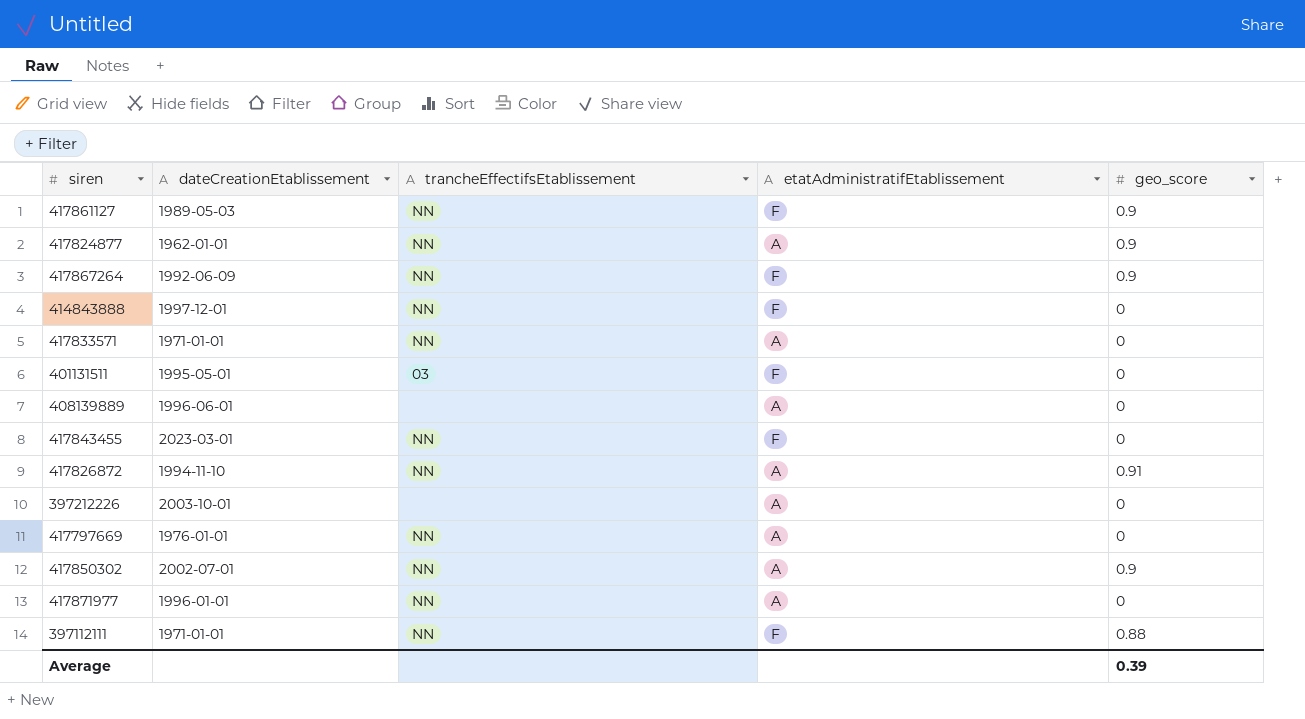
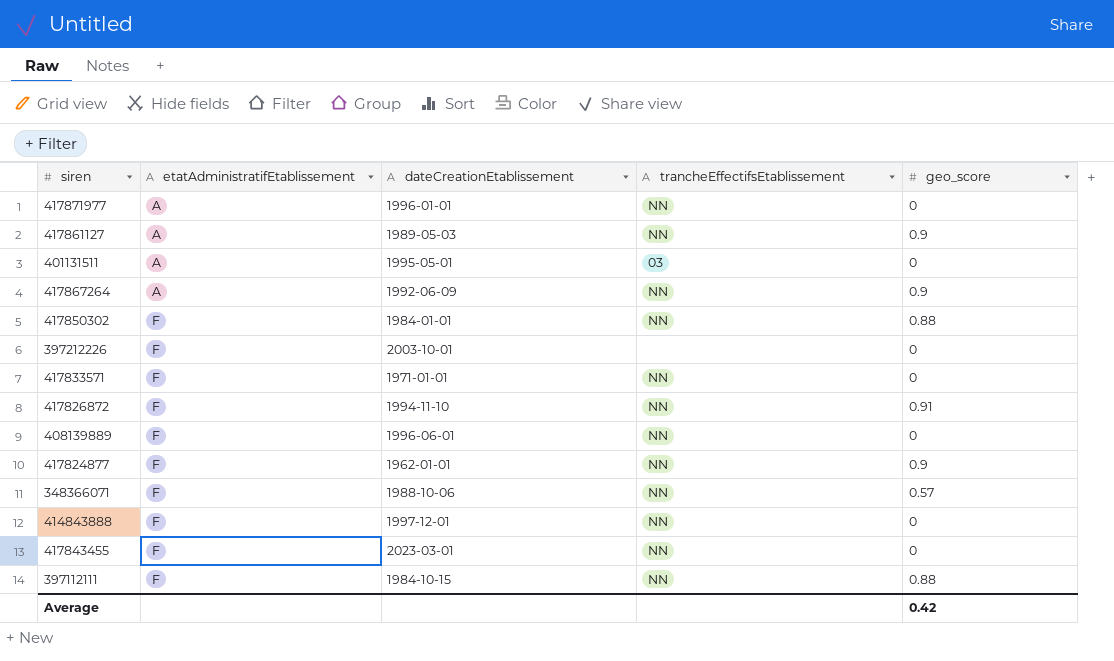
row order: none -> etatAdministratifEtablissement ascending
column etatAdministratifEtablissement | position: 4 -> 2
row 417797669: 1976-01-01 | NN | A | 0 -> none
417861127 | etatAdministratifEtablissement: F -> A
401131511 | etatAdministratifEtablissement: F -> A
417867264 | etatAdministratifEtablissement: F -> A
417850302 | etatAdministratifEtablissement: A -> F
417850302 | dateCreationEtablissement: 2002-07-01 -> 1984-01-01
417850302 | geo_score: 0.9 -> 0.88
397212226 | etatAdministratifEtablissement: A -> F
417833571 | etatAdministratifEtablissement: A -> F
417826872 | etatAdministratifEtablissement: A -> F
408139889 | etatAdministratifEtablissement: A -> F
408139889 | trancheEffectifsEtablissement: none -> NN
417824877 | etatAdministratifEtablissement: A -> F
row 348366071: none -> F | 1988-10-06 | NN | 0.57
397112111 | dateCreationEtablissement: 1971-01-01 -> 1984-10-15
Average | geo_score: 0.39 -> 0.42

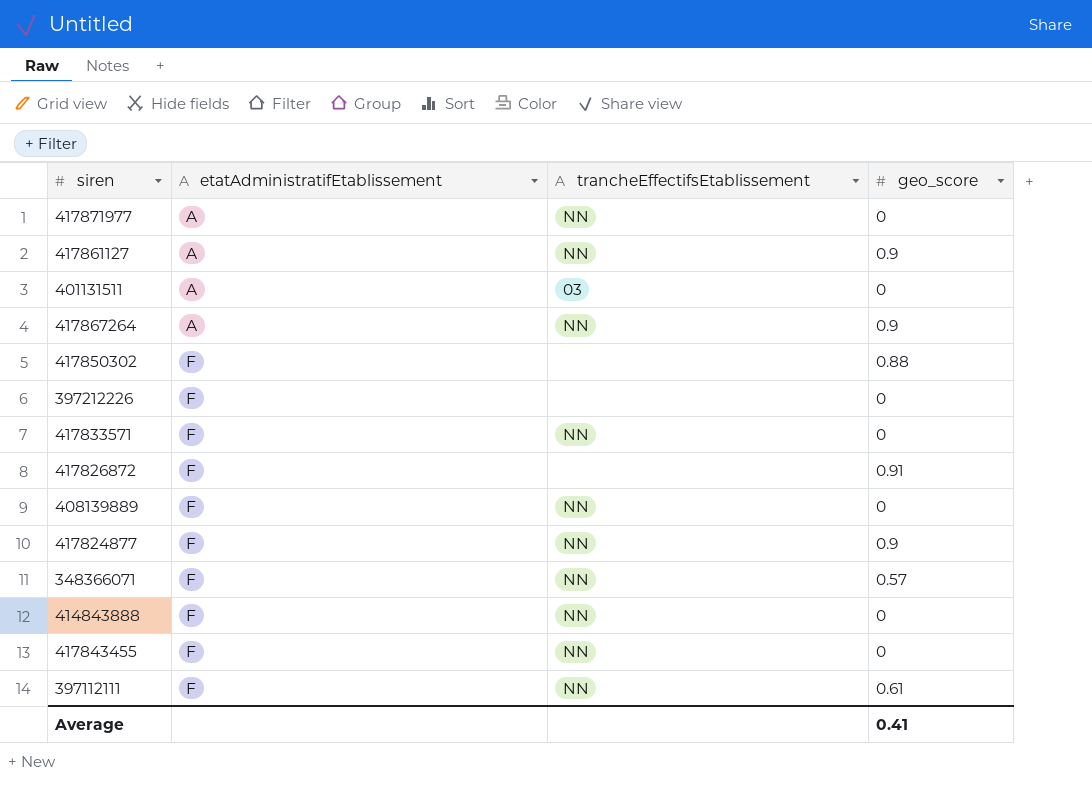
column dateCreationEtablissement | position: 3 -> none
417850302 | trancheEffectifsEtablissement: NN -> none
417826872 | trancheEffectifsEtablissement: NN -> none
397112111 | geo_score: 0.88 -> 0.61
Average | geo_score: 0.42 -> 0.41

